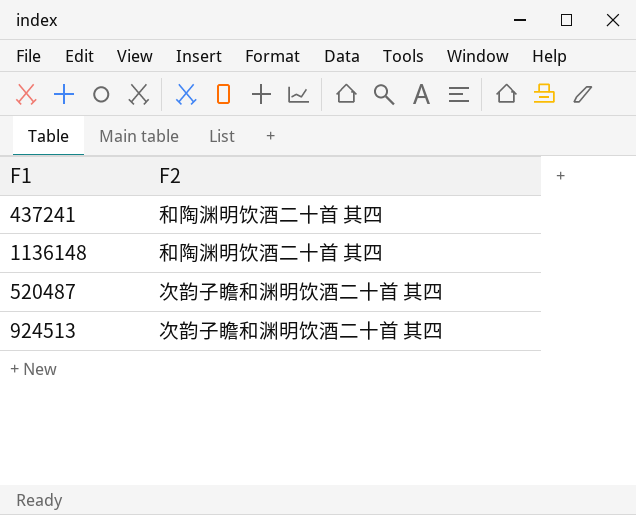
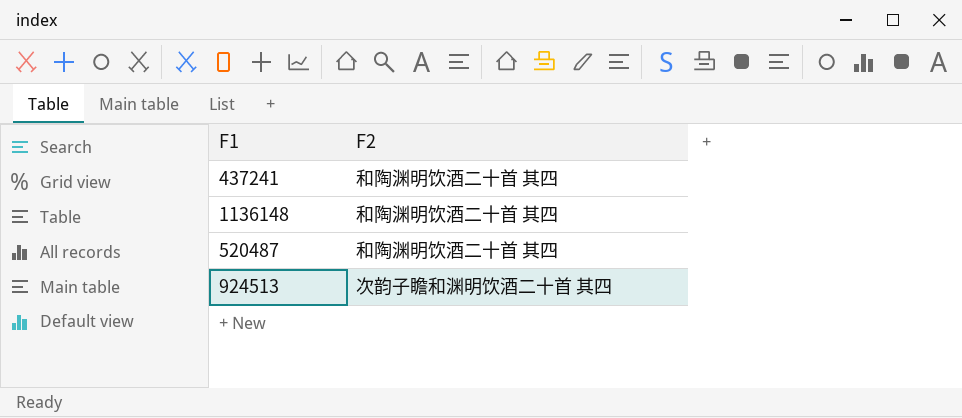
520487 | F2: 次韵子瞻和渊明饮酒二十首 其四 -> 和陶渊明饮酒二十首 其四

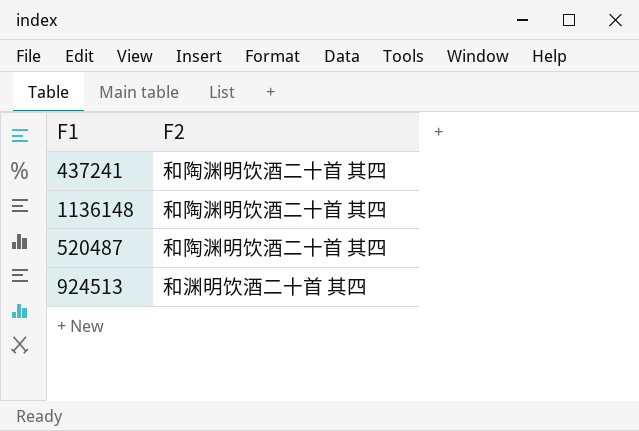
924513 | F2: 次韵子瞻和渊明饮酒二十首 其四 -> 和渊明饮酒二十首 其四

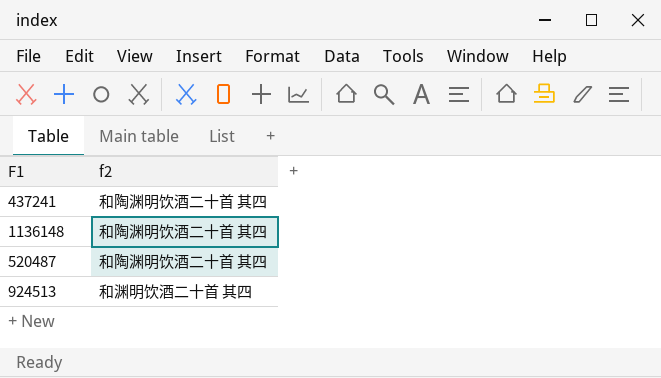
column name: F2 -> f2

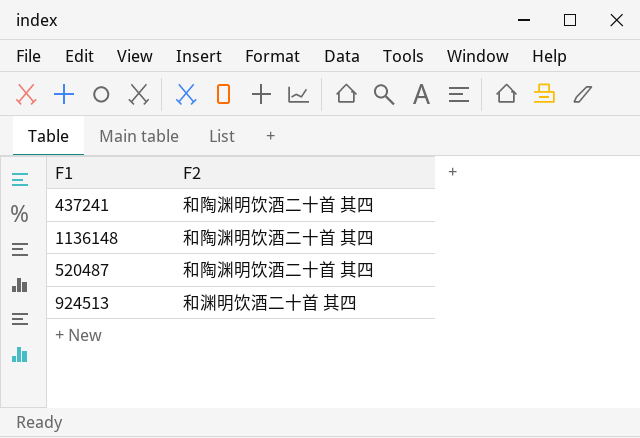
column name: f2 -> F2

